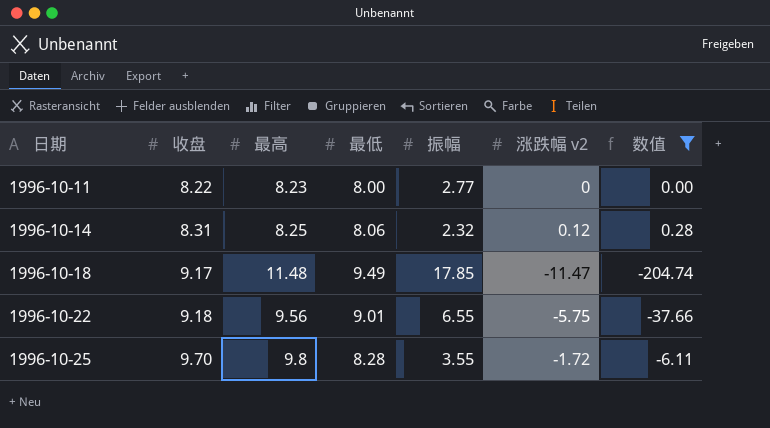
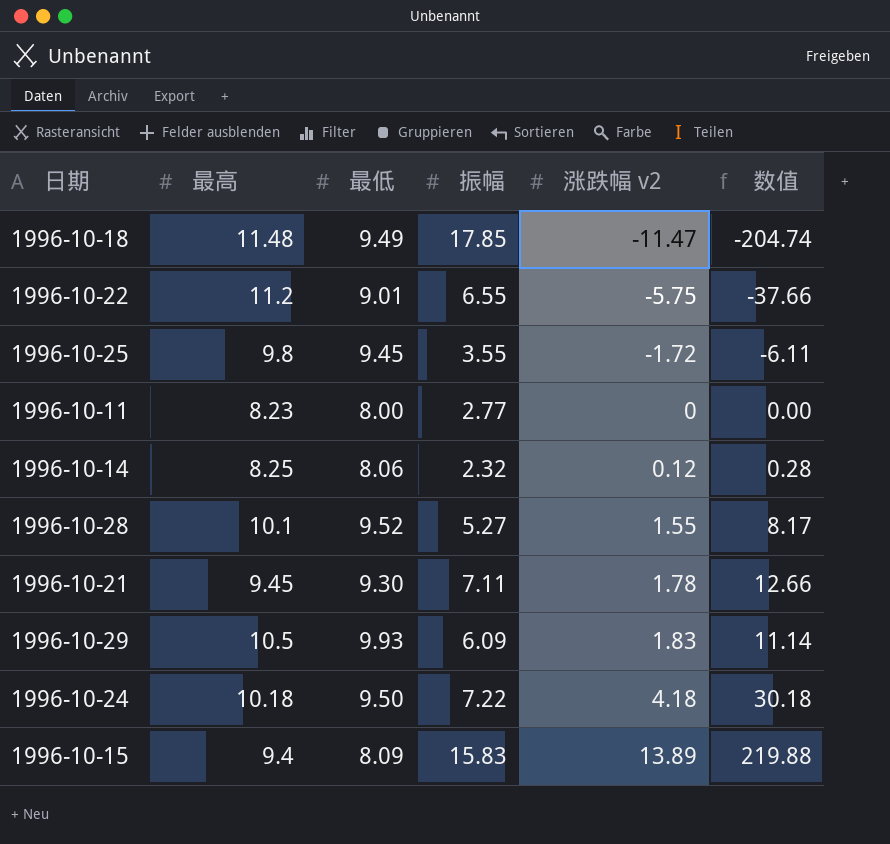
filter: 数值 <= 0.28 -> none
row order: 日期 ascending -> 涨跌幅 v2 ascending
column 收盘 | position: 2 -> none
1996-10-22 | 最高: 9.56 -> 11.2
1996-10-25 | 最低: 8.28 -> 9.45

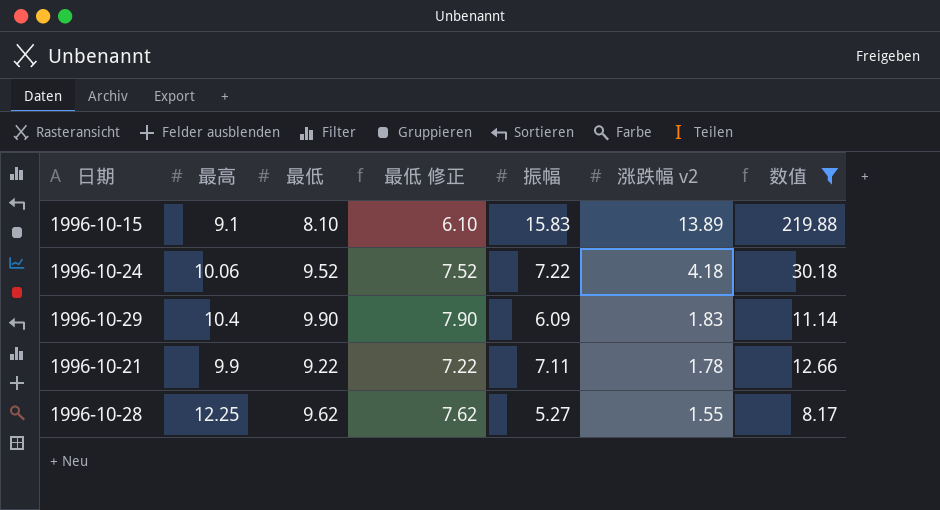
filter: none -> 数值 >= 8.17
row order: 涨跌幅 v2 ascending -> 涨跌幅 v2 descending
column 最低 修正 | formula: none -> [最低] - 2
1996-10-15 | 最高: 9.4 -> 9.1
1996-10-15 | 最低: 8.09 -> 8.10
1996-10-24 | 最高: 10.18 -> 10.06
1996-10-24 | 最低: 9.50 -> 9.52
1996-10-29 | 最高: 10.5 -> 10.4
1996-10-29 | 最低: 9.93 -> 9.90
1996-10-21 | 最高: 9.45 -> 9.9
1996-10-21 | 最低: 9.30 -> 9.22
1996-10-28 | 最高: 10.1 -> 12.25
1996-10-28 | 最低: 9.52 -> 9.62

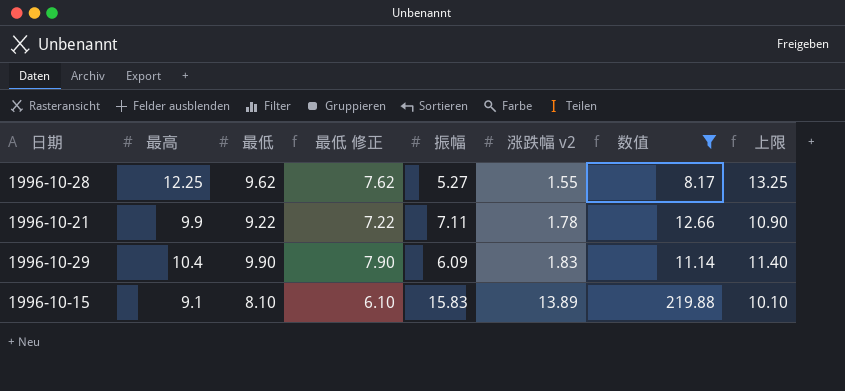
row order: 涨跌幅 v2 descending -> 涨跌幅 v2 ascending
column 上限 | formula: none -> [最高] + 1
row 1996-10-24: 10.06 | 9.52 | 7.52 | 7.22 | 4.18 | 30.18 -> none

